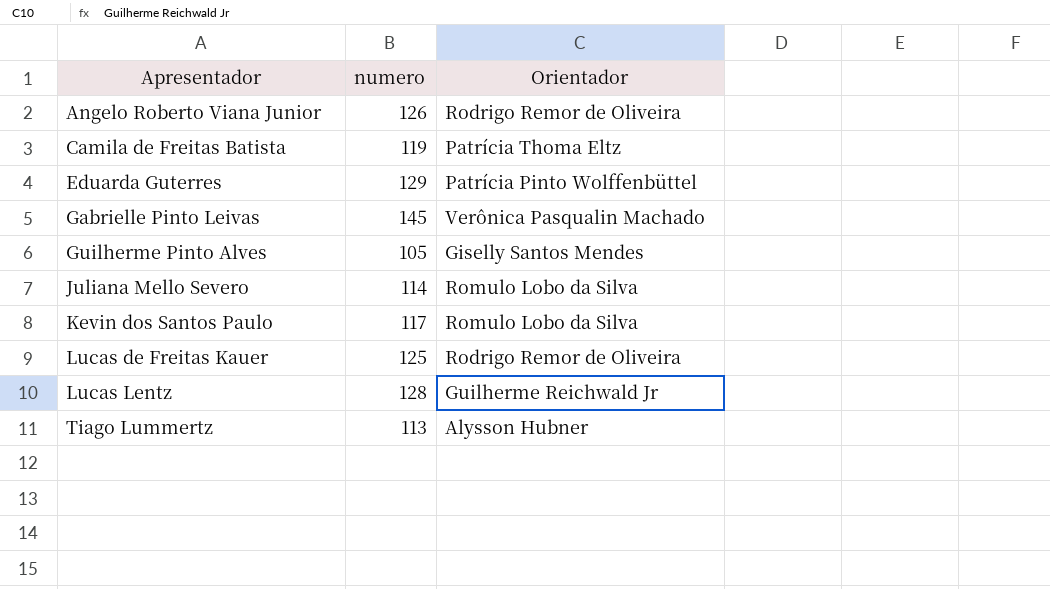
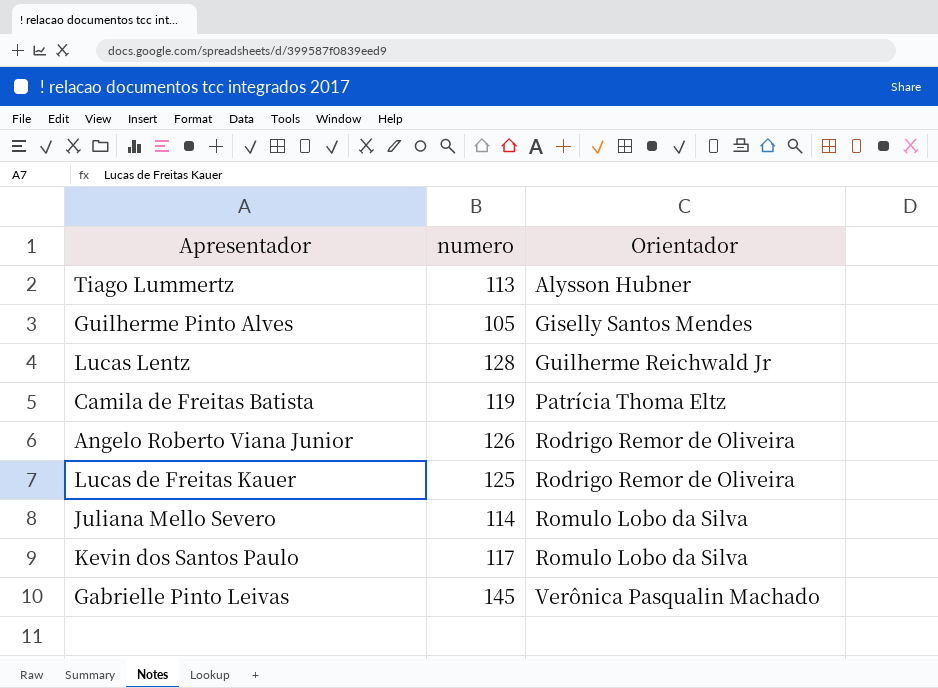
row order: Apresentador ascending -> Orientador ascending
row Eduarda Guterres: 129 | Patrícia Pinto Wolffenbüttel -> none

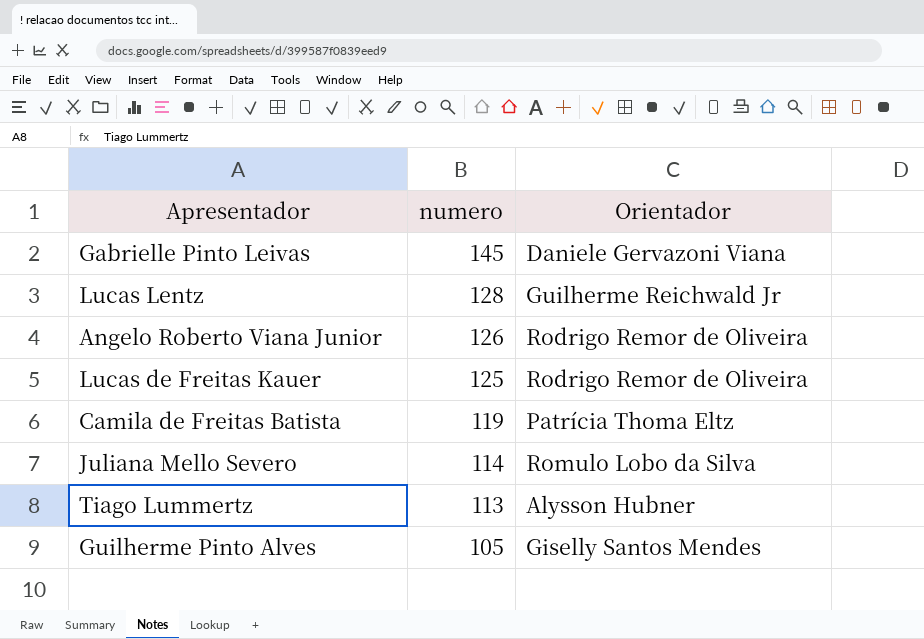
row order: Orientador ascending -> numero descending
row Kevin dos Santos Paulo: 117 | Romulo Lobo da Silva -> none
Gabrielle Pinto Leivas | Orientador: Verônica Pasqualin Machado -> Daniele Gervazoni Viana

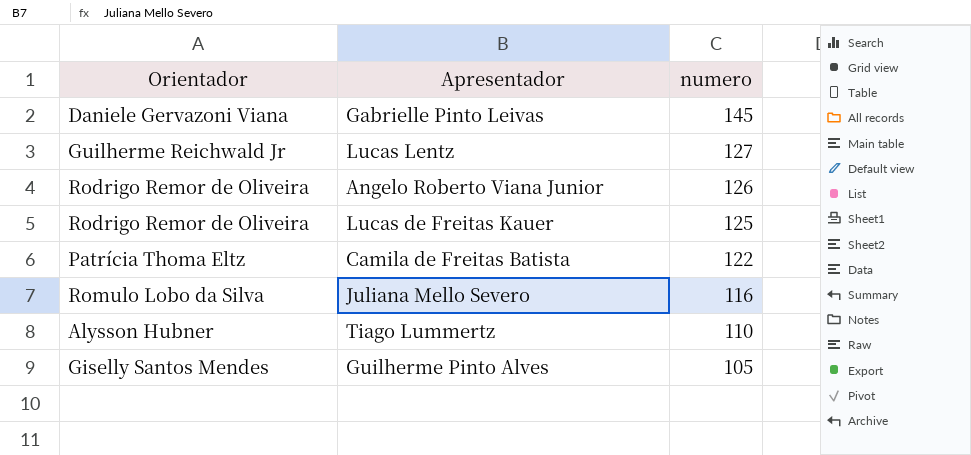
column Orientador | position: 3 -> 1
Lucas Lentz | numero: 128 -> 127
Camila de Freitas Batista | numero: 119 -> 122
Juliana Mello Severo | numero: 114 -> 116
Tiago Lummertz | numero: 113 -> 110

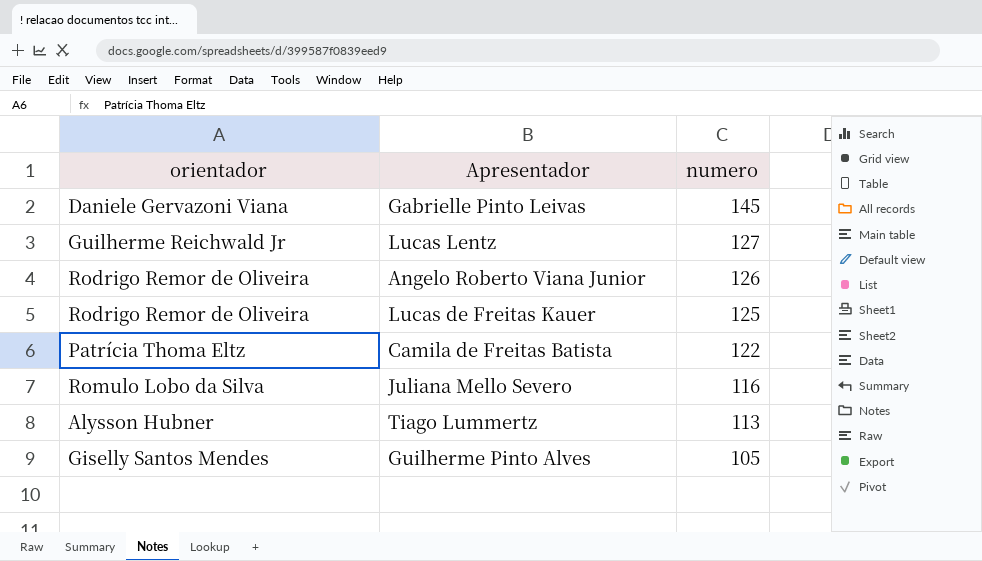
column name: Orientador -> orientador
Tiago Lummertz | numero: 110 -> 113

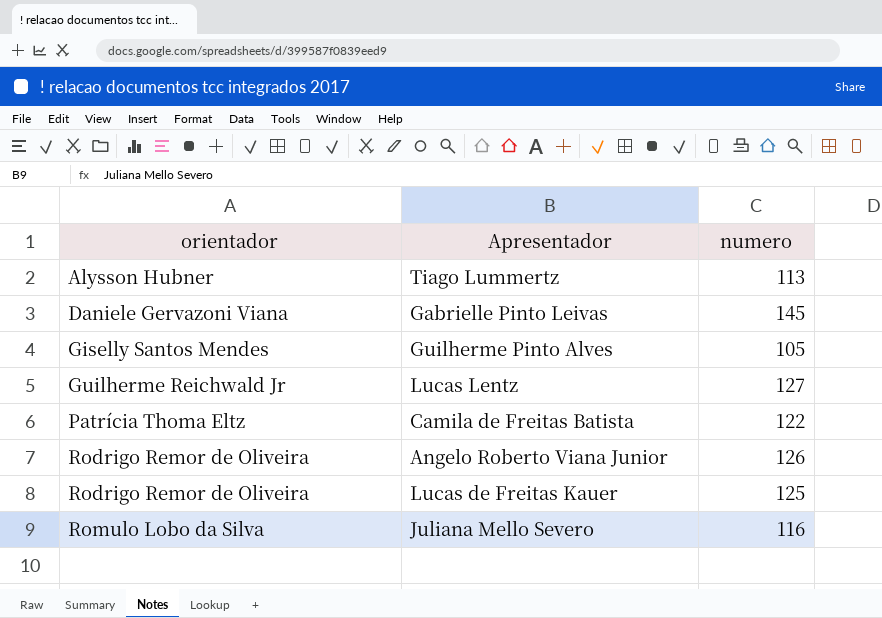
row order: numero descending -> orientador ascending

